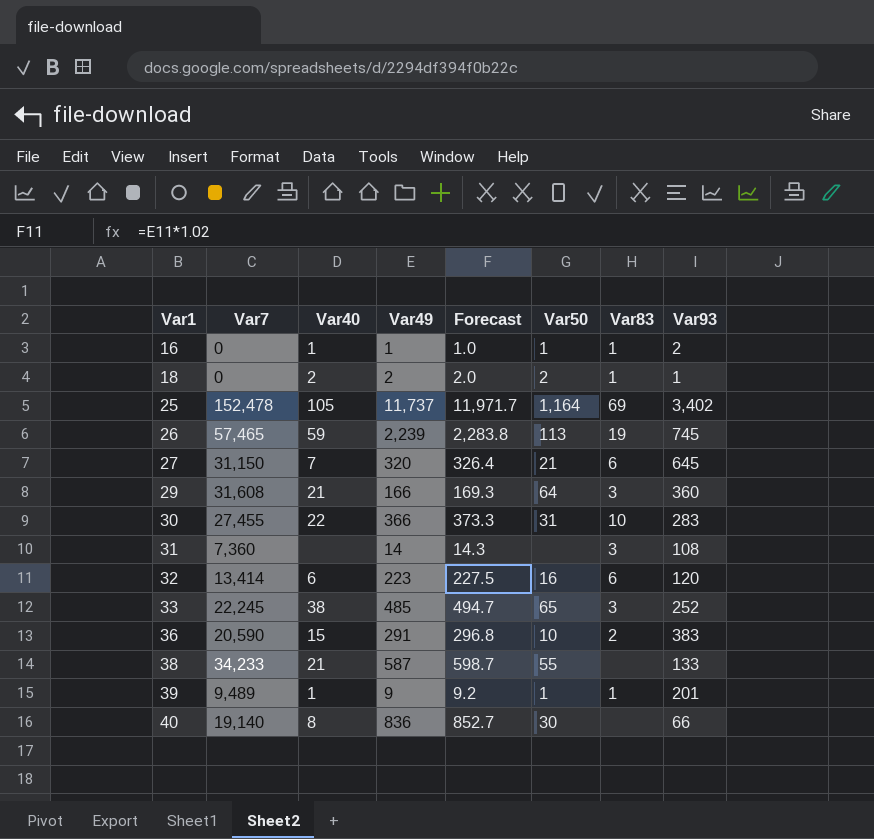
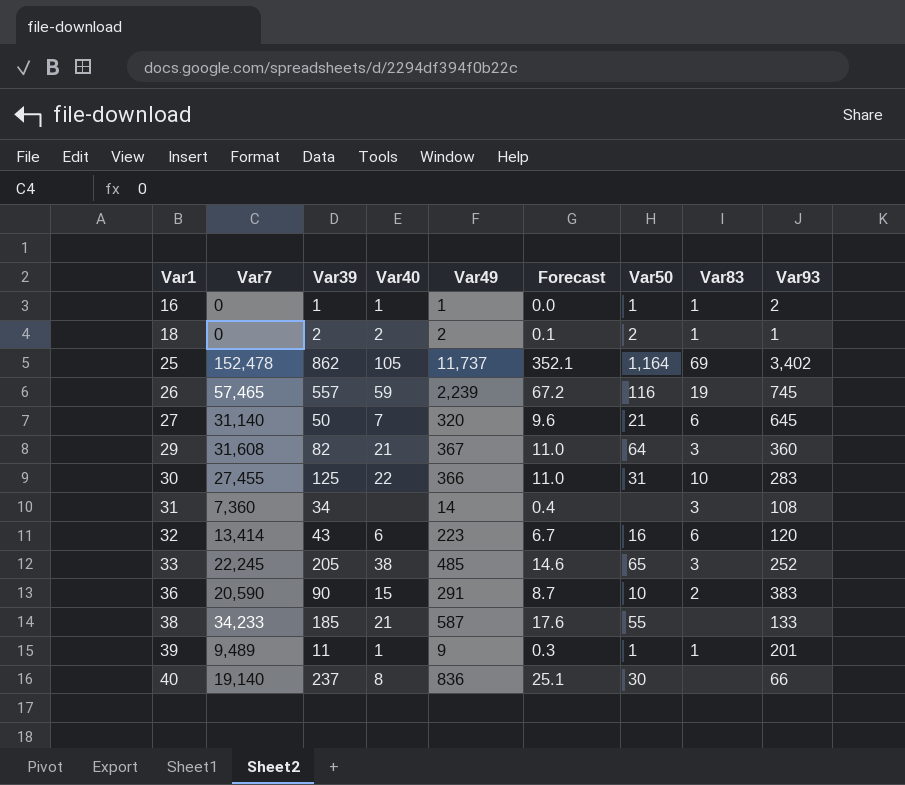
column Var39 | position: none -> 3
column Forecast | formula: [Var49] * 1.02 -> [Var49] * 0.03
26 | Var50: 113 -> 116
27 | Var7: 31,150 -> 31,140
29 | Var49: 166 -> 367

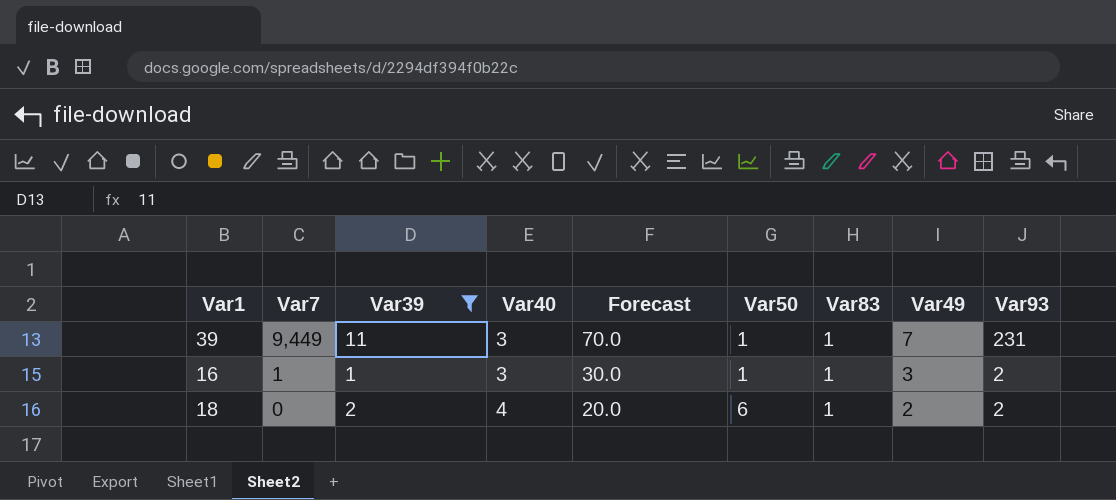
filter: none -> Var39 <= 11
row order: Var1 ascending -> Var7 descending
column Forecast | formula: [Var49] * 0.03 -> [Var49] * 10
column Var49 | position: 5 -> 8
39 | Var7: 9,489 -> 9,449
39 | Var40: 1 -> 3
39 | Var49: 9 -> 7
39 | Var93: 201 -> 231
16 | Var7: 0 -> 1
16 | Var40: 1 -> 3
16 | Var49: 1 -> 3
18 | Var40: 2 -> 4
18 | Var50: 2 -> 6
18 | Var93: 1 -> 2

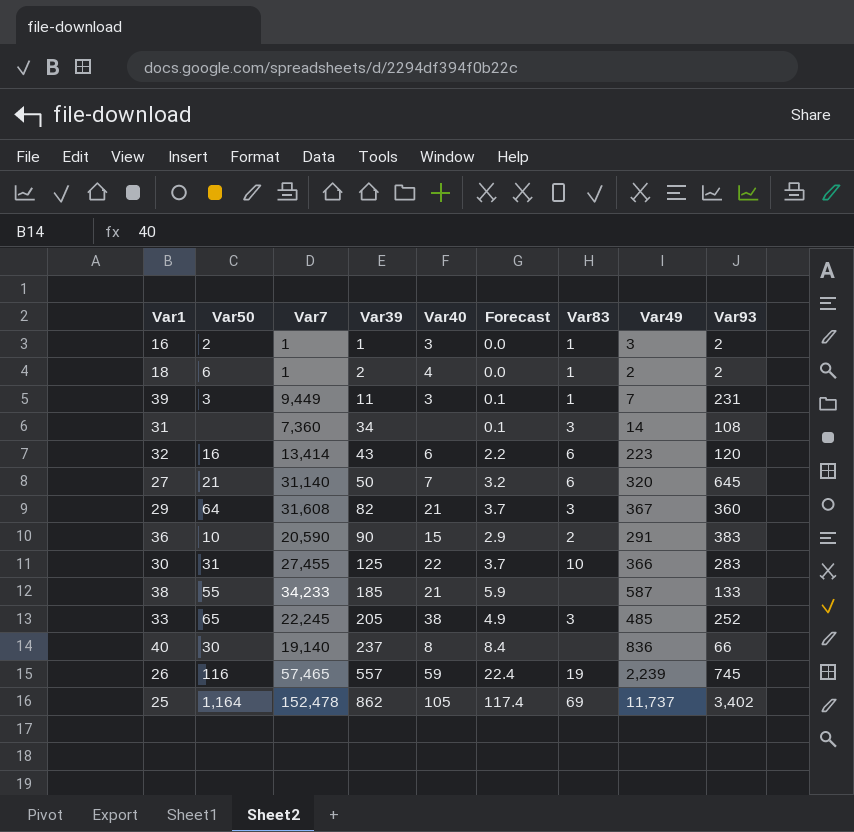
filter: Var39 <= 11 -> none
row order: Var7 descending -> Var39 ascending
column Var50 | position: 6 -> 2
column Forecast | formula: [Var49] * 10 -> [Var49] * 0.01
16 | Var50: 1 -> 2
18 | Var7: 0 -> 1
39 | Var50: 1 -> 3

